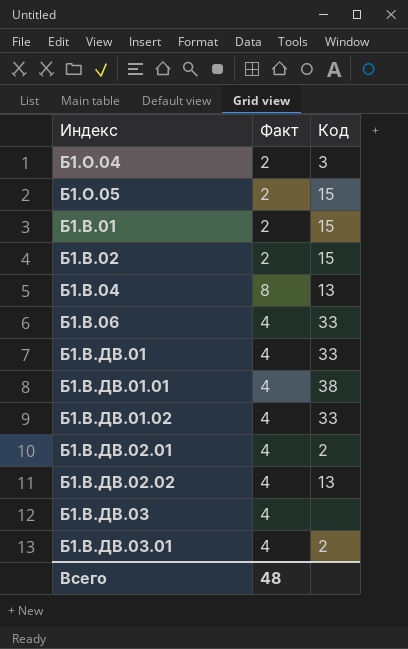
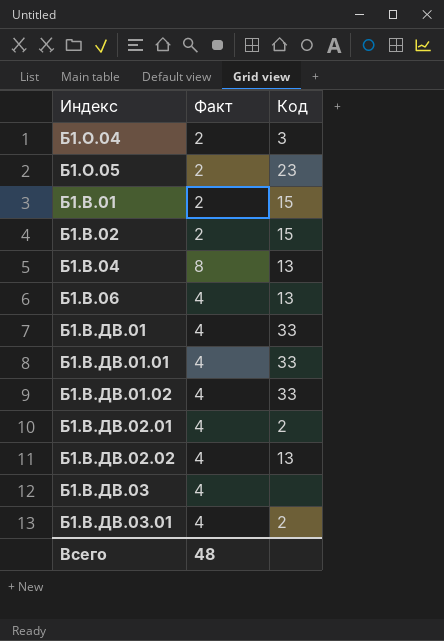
Б1.О.05 | Код: 15 -> 23
Б1.В.06 | Код: 33 -> 13
Б1.В.ДВ.01.01 | Код: 38 -> 33

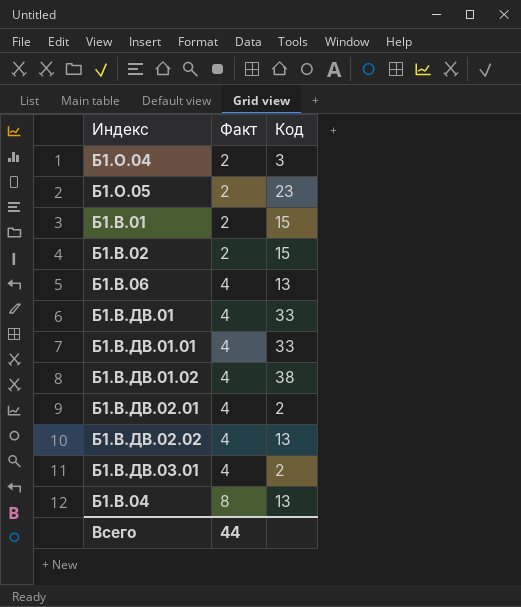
row order: none -> Факт ascending
row Б1.В.ДВ.03: 4 | none -> none
Б1.В.ДВ.01.02 | Код: 33 -> 38
Всего | Факт: 48 -> 44

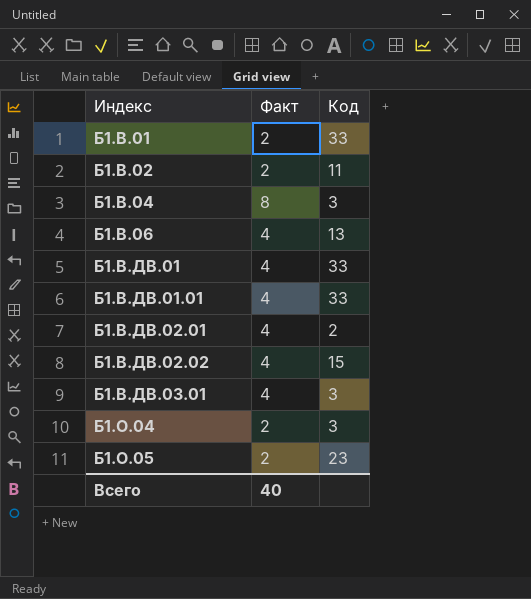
row order: Факт ascending -> Индекс ascending
row Б1.В.ДВ.01.02: 4 | 38 -> none
Б1.В.01 | Код: 15 -> 33
Б1.В.02 | Код: 15 -> 11
Б1.В.04 | Код: 13 -> 3
Б1.В.ДВ.02.02 | Код: 13 -> 15
Б1.В.ДВ.03.01 | Код: 2 -> 3
Всего | Факт: 44 -> 40

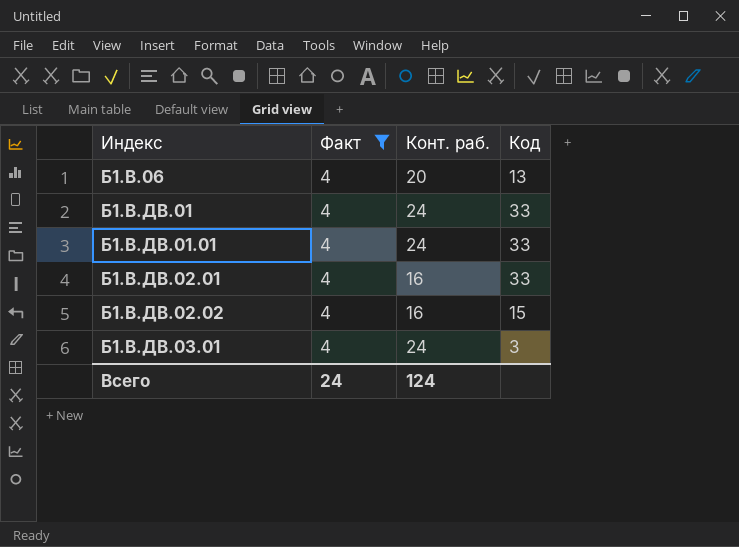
filter: none -> Факт = 4
column Конт. раб. | position: none -> 3
Б1.В.ДВ.02.01 | Код: 2 -> 33
Всего | Факт: 40 -> 24

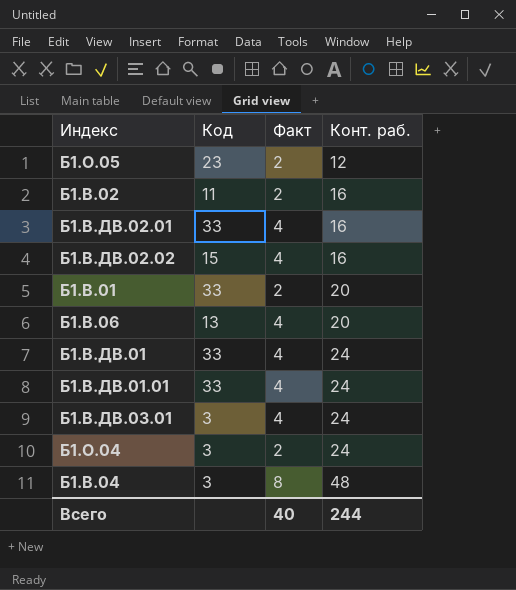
filter: Факт = 4 -> none
row order: Индекс ascending -> Конт. раб. ascending
column Код | position: 4 -> 2
Всего | Факт: 24 -> 40
Всего | Конт. раб.: 124 -> 244

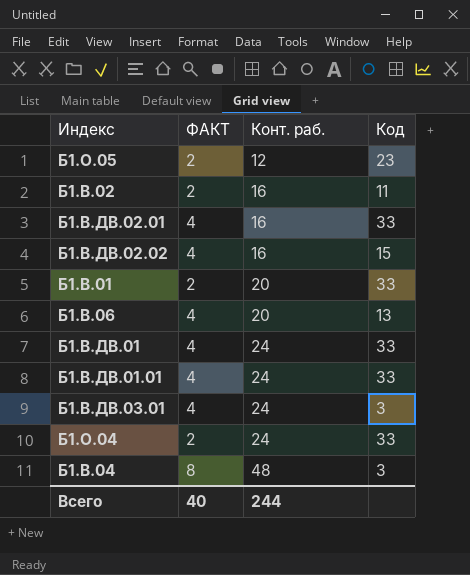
column name: Факт -> ФАКТ
column Код | position: 2 -> 4
Б1.О.04 | Код: 3 -> 33

